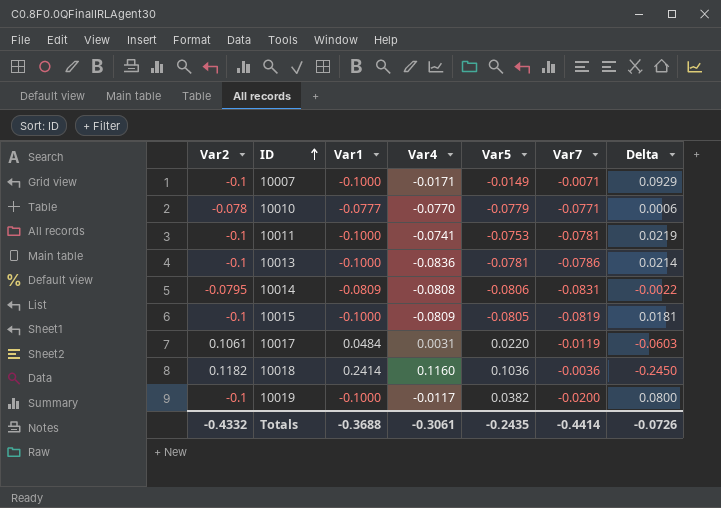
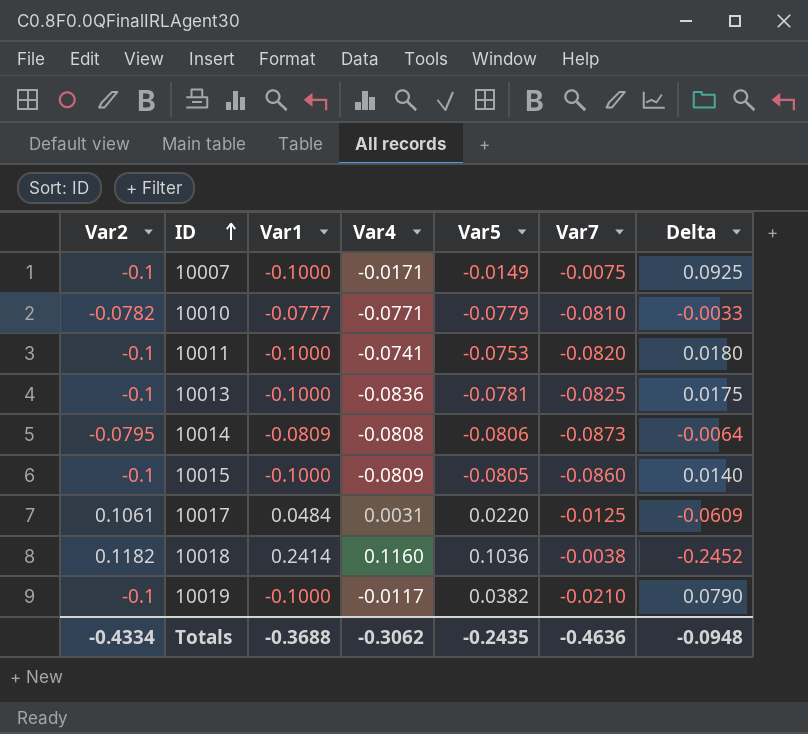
10007 | Var7: -0.0071 -> -0.0075
10007 | Delta: 0.0929 -> 0.0925
10010 | Var2: -0.078 -> -0.0782
10010 | Var4: -0.0770 -> -0.0771
10010 | Var7: -0.0771 -> -0.0810
10010 | Delta: 0.0006 -> -0.0033
10011 | Var7: -0.0781 -> -0.0820
10011 | Delta: 0.0219 -> 0.0180
10013 | Var7: -0.0786 -> -0.0825
10013 | Delta: 0.0214 -> 0.0175
10014 | Var7: -0.0831 -> -0.0873
10014 | Delta: -0.0022 -> -0.0064
10015 | Var7: -0.0819 -> -0.0860
10015 | Delta: 0.0181 -> 0.0140
10017 | Var7: -0.0119 -> -0.0125
10017 | Delta: -0.0603 -> -0.0609
10018 | Var7: -0.0036 -> -0.0038
10018 | Delta: -0.2450 -> -0.2452
10019 | Var7: -0.0200 -> -0.0210
10019 | Delta: 0.0800 -> 0.0790
Totals | Var2: -0.4332 -> -0.4334
Totals | Var4: -0.3061 -> -0.3062
Totals | Var7: -0.4414 -> -0.4636
Totals | Delta: -0.0726 -> -0.0948

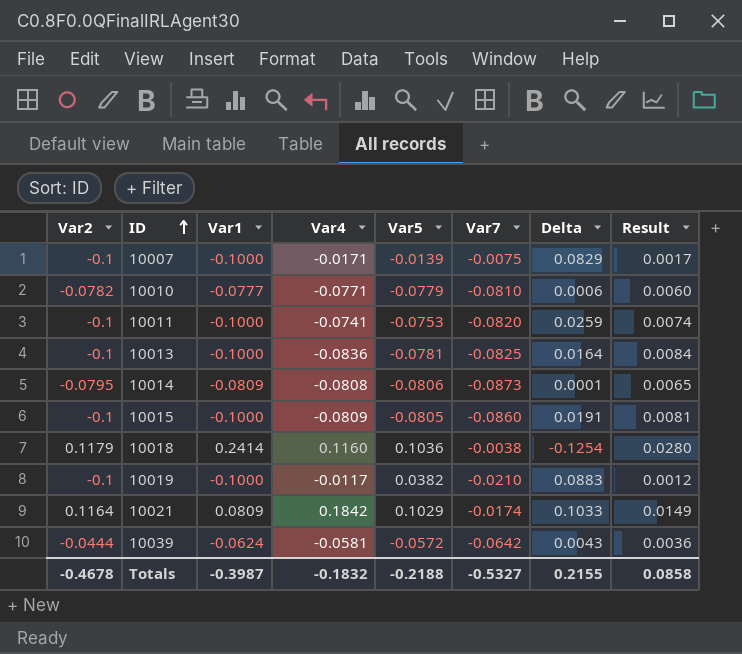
column Delta | formula: [Var7] - [Var1] -> [Var4] - [Var1]
column Result | formula: none -> [Var1] * [Var4]
row 10017: 0.1061 | 0.0484 | 0.0031 | 0.0220 | -0.0125 | -0.0609 -> none
10007 | Var5: -0.0149 -> -0.0139
10018 | Var2: 0.1182 -> 0.1179
row 10021: none -> 0.1164 | 0.0809 | 0.1842 | 0.1029 | -0.0174 | 0.1033 | 0.0149
row 10039: none -> -0.0444 | -0.0624 | -0.0581 | -0.0572 | -0.0642 | 0.0043 | 0.0036
Totals | Var2: -0.4334 -> -0.4678
Totals | Var1: -0.3688 -> -0.3987
Totals | Var4: -0.3062 -> -0.1832
Totals | Var5: -0.2435 -> -0.2188
Totals | Var7: -0.4636 -> -0.5327
Totals | Delta: -0.0948 -> 0.2155

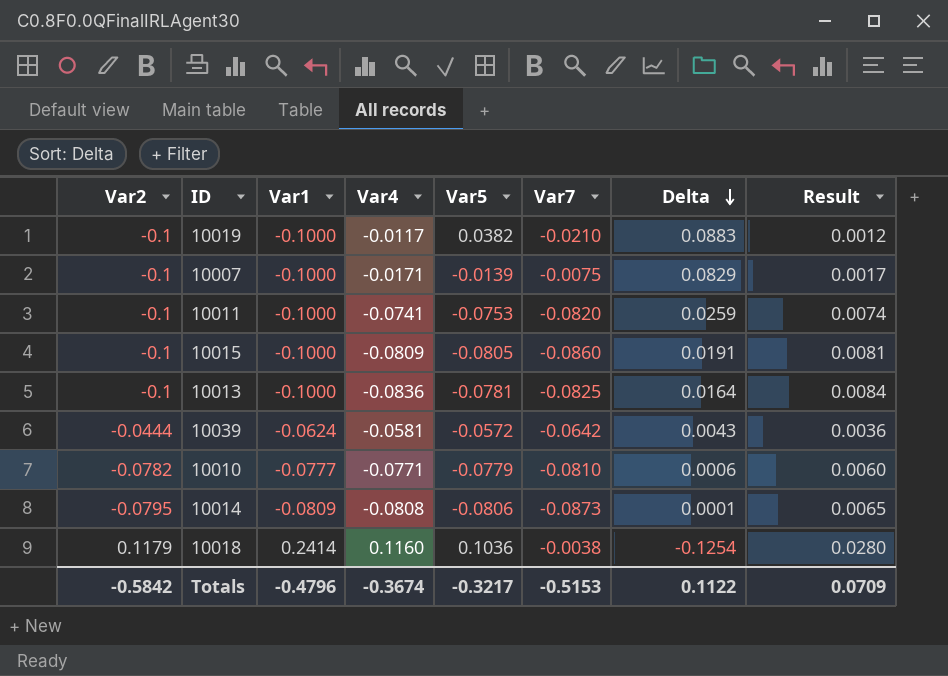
row order: ID ascending -> Delta descending
row 10021: 0.1164 | 0.0809 | 0.1842 | 0.1029 | -0.0174 | 0.1033 | 0.0149 -> none
Totals | Var2: -0.4678 -> -0.5842
Totals | Var1: -0.3987 -> -0.4796
Totals | Var4: -0.1832 -> -0.3674
Totals | Var5: -0.2188 -> -0.3217
Totals | Var7: -0.5327 -> -0.5153
Totals | Delta: 0.2155 -> 0.1122
Totals | Result: 0.0858 -> 0.0709

